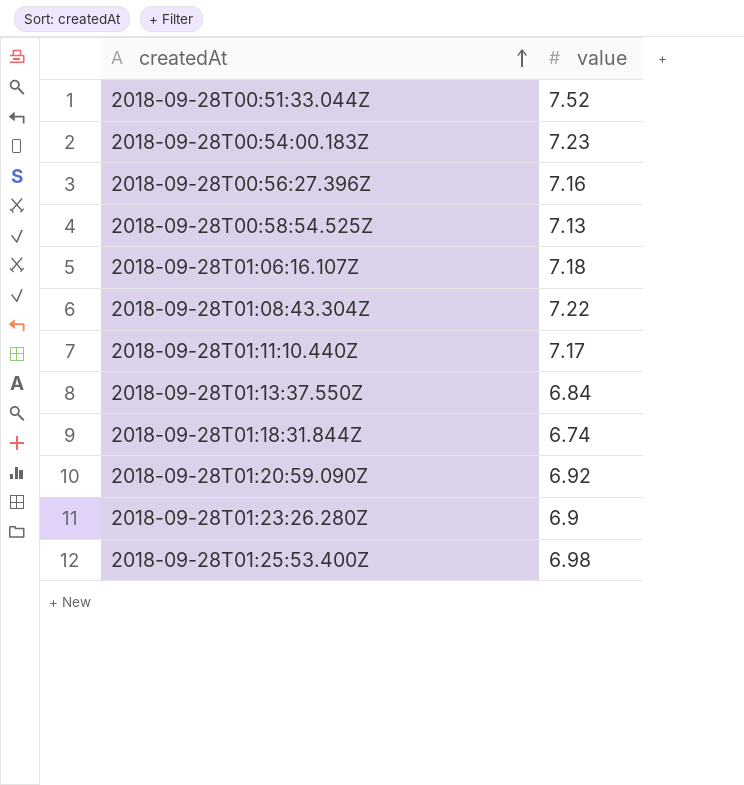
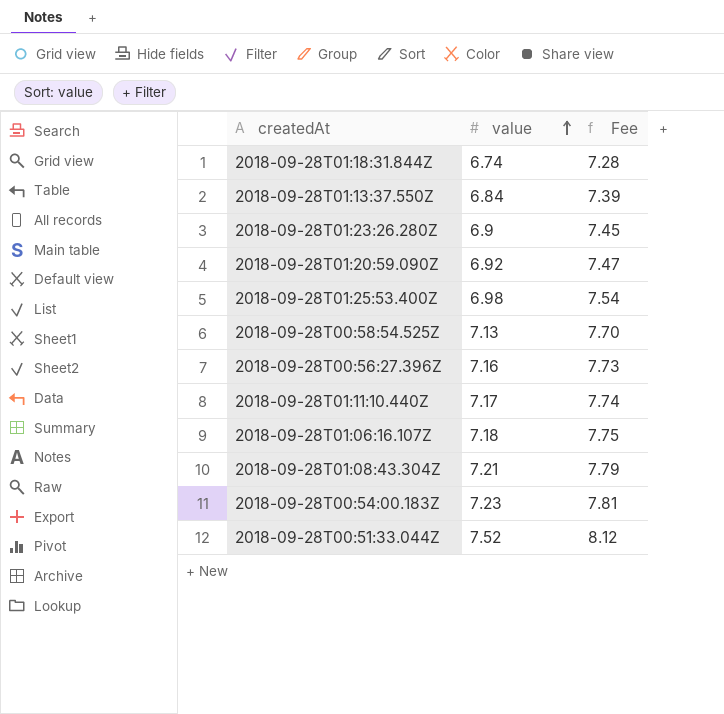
row order: createdAt ascending -> value ascending
column Fee | formula: none -> [value] * 1.08
2018-09-28T01:08:43.304Z | value: 7.22 -> 7.21

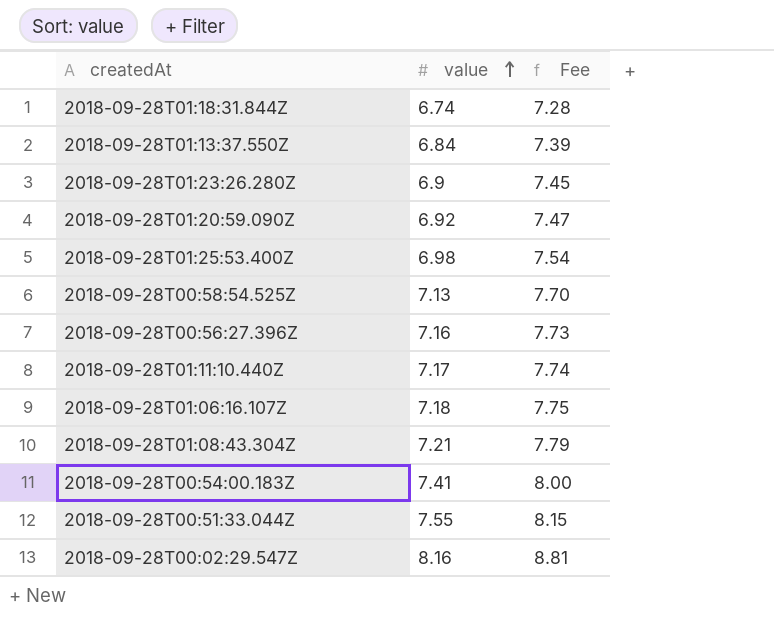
2018-09-28T00:54:00.183Z | value: 7.23 -> 7.41
2018-09-28T00:54:00.183Z | Fee: 7.81 -> 8.00
2018-09-28T00:51:33.044Z | value: 7.52 -> 7.55
2018-09-28T00:51:33.044Z | Fee: 8.12 -> 8.15
row 2018-09-28T00:02:29.547Z: none -> 8.16 | 8.81

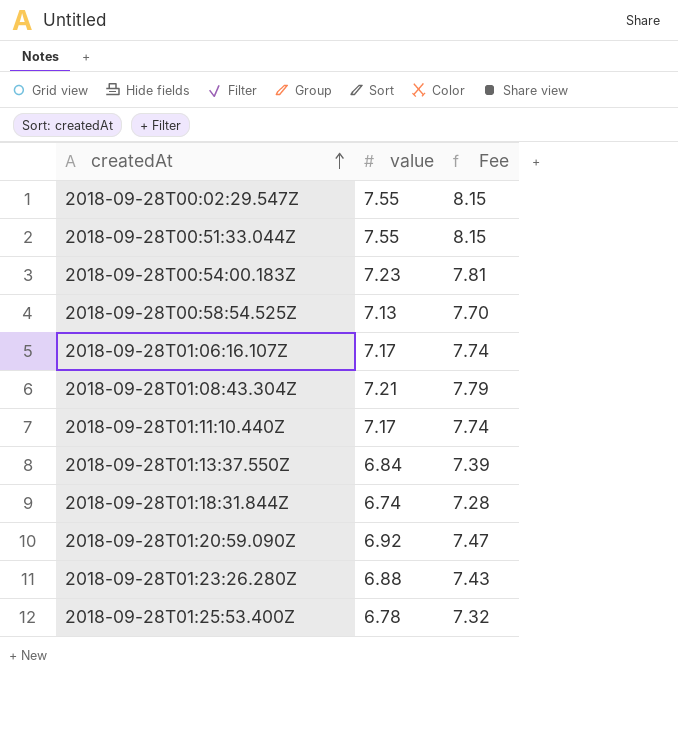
row order: value ascending -> createdAt ascending
row 2018-09-28T00:56:27.396Z: 7.16 | 7.73 -> none
2018-09-28T00:02:29.547Z | value: 8.16 -> 7.55
2018-09-28T00:02:29.547Z | Fee: 8.81 -> 8.15
2018-09-28T00:54:00.183Z | value: 7.41 -> 7.23
2018-09-28T00:54:00.183Z | Fee: 8.00 -> 7.81
2018-09-28T01:06:16.107Z | value: 7.18 -> 7.17
2018-09-28T01:06:16.107Z | Fee: 7.75 -> 7.74
2018-09-28T01:23:26.280Z | value: 6.9 -> 6.88
2018-09-28T01:23:26.280Z | Fee: 7.45 -> 7.43
2018-09-28T01:25:53.400Z | value: 6.98 -> 6.78
2018-09-28T01:25:53.400Z | Fee: 7.54 -> 7.32

